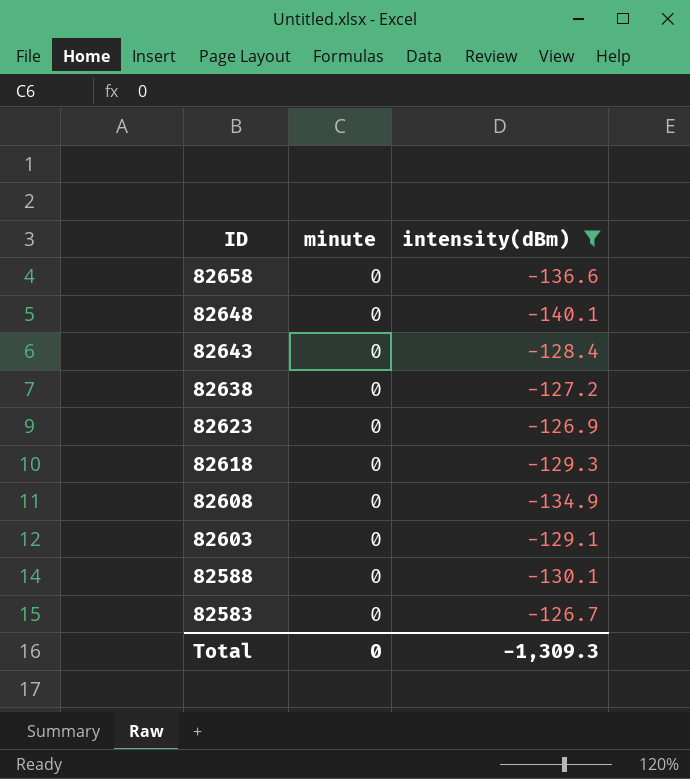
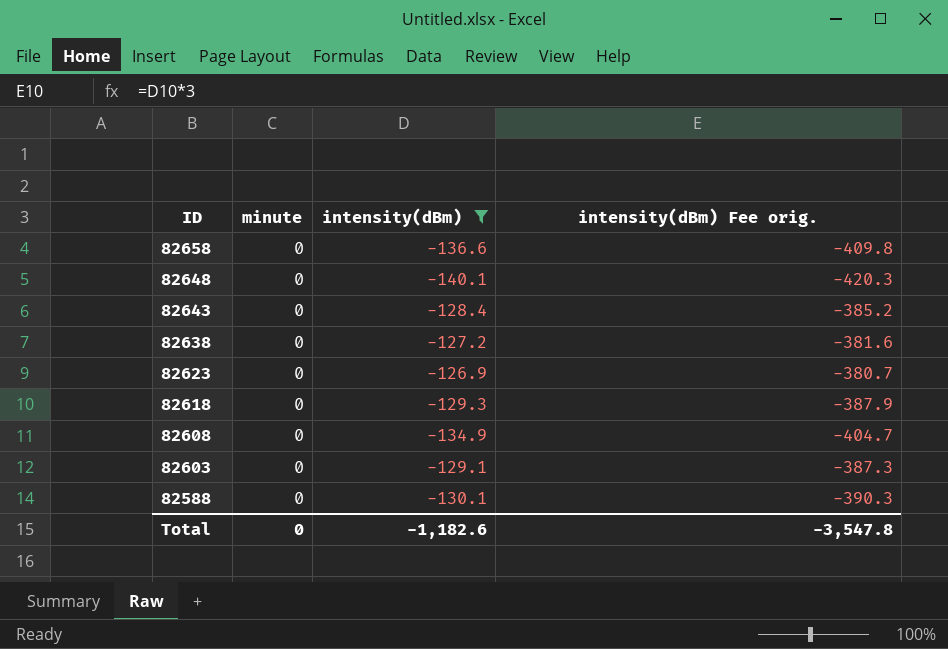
column intensity(dBm) Fee orig. | formula: none -> [intensity(dBm)] * 3
row 82583: 0 | -126.7 -> none
Total | intensity(dBm): -1,309.3 -> -1,182.6

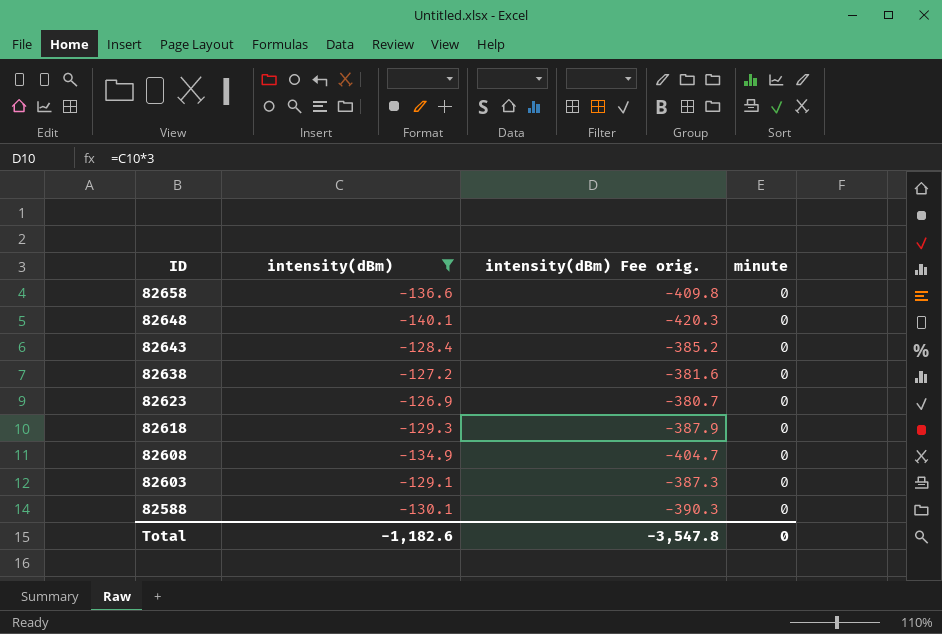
column minute | position: 2 -> 4

